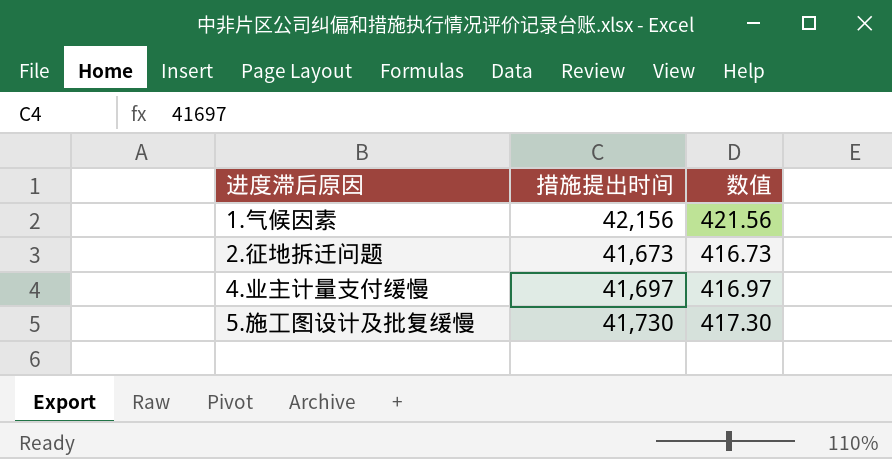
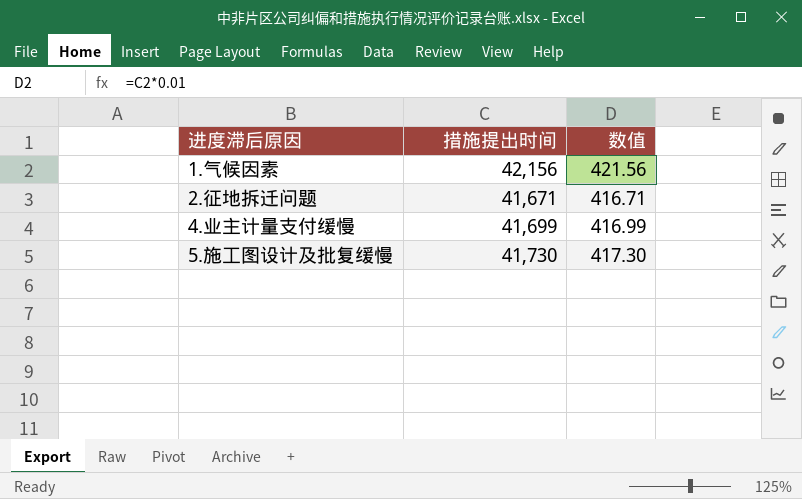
2.征地拆迁问题 | 措施提出时间: 41,673 -> 41,671
2.征地拆迁问题 | 数值: 416.73 -> 416.71
4.业主计量支付缓慢 | 措施提出时间: 41,697 -> 41,699
4.业主计量支付缓慢 | 数值: 416.97 -> 416.99

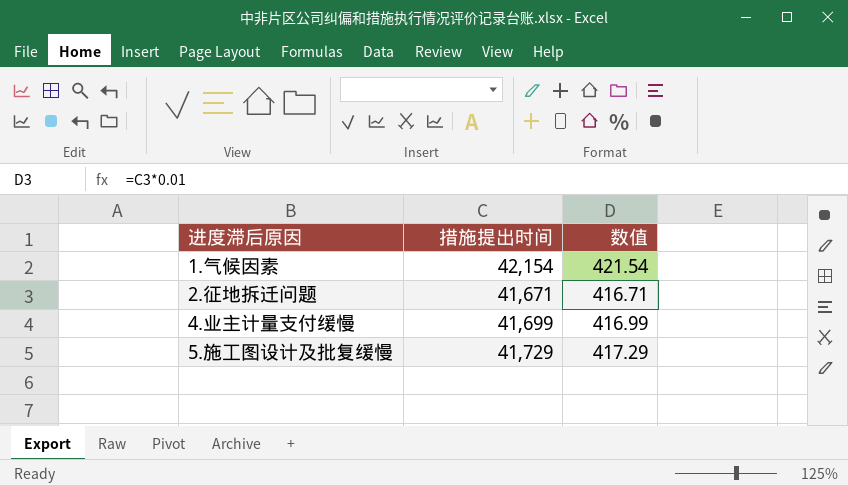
1.气候因素 | 措施提出时间: 42,156 -> 42,154
1.气候因素 | 数值: 421.56 -> 421.54
5.施工图设计及批复缓慢 | 措施提出时间: 41,730 -> 41,729
5.施工图设计及批复缓慢 | 数值: 417.30 -> 417.29

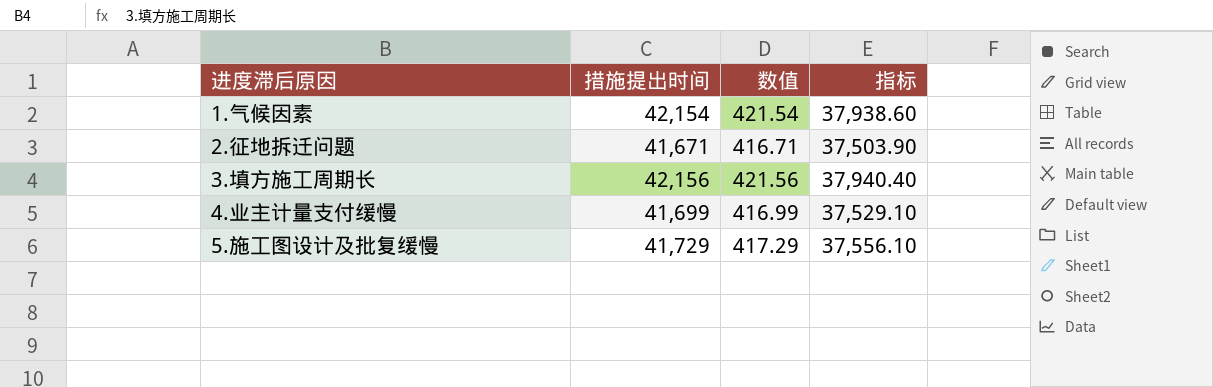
column 指标 | formula: none -> [措施提出时间] * 0.9
row 3.填方施工周期长: none -> 42,156 | 421.56 | 37,940.40

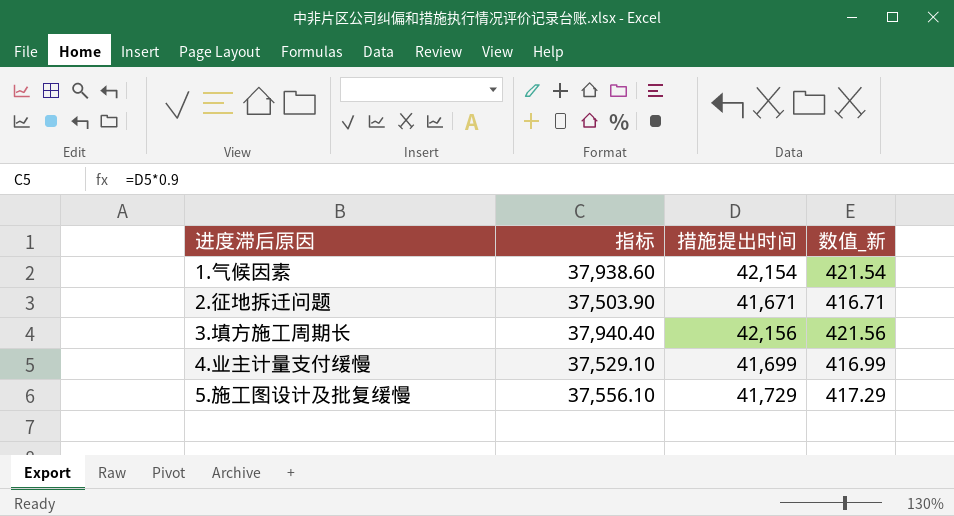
column 指标 | position: 4 -> 2
column name: 数值 -> 数值_新

